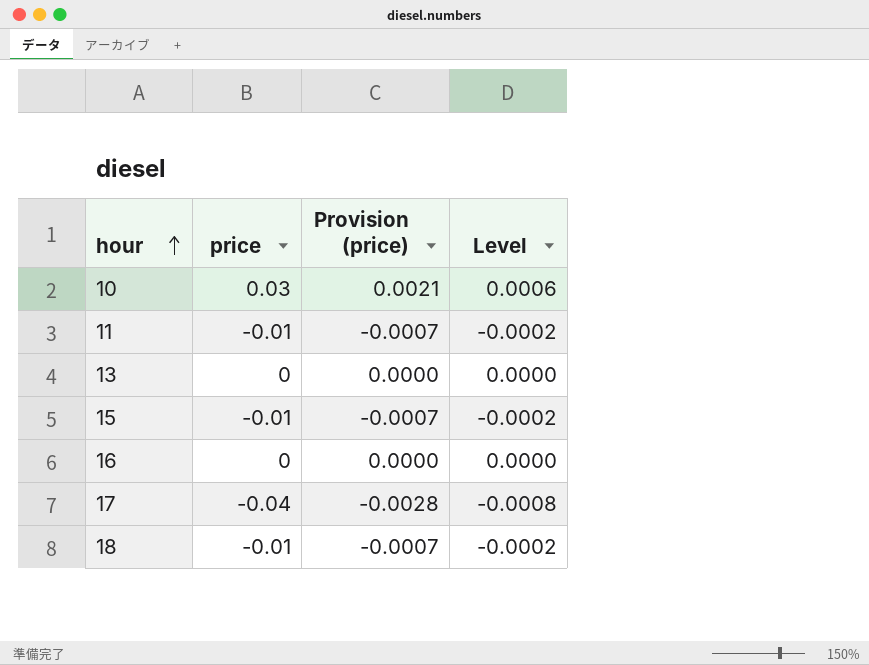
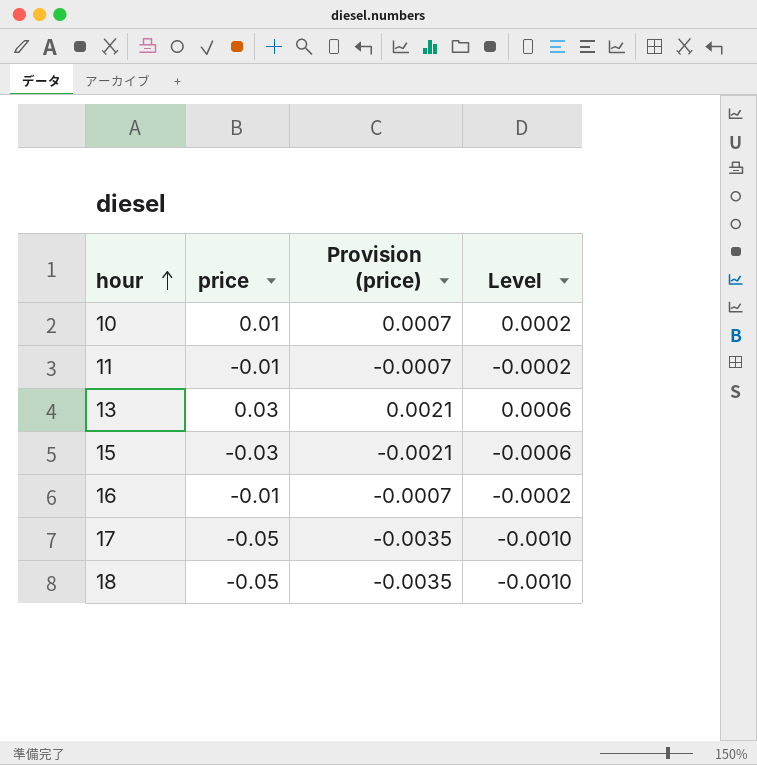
10 | price: 0.03 -> 0.01
10 | Provision (price): 0.0021 -> 0.0007
10 | Level: 0.0006 -> 0.0002
13 | price: 0 -> 0.03
13 | Provision (price): 0.0000 -> 0.0021
13 | Level: 0.0000 -> 0.0006
15 | price: -0.01 -> -0.03
15 | Provision (price): -0.0007 -> -0.0021
15 | Level: -0.0002 -> -0.0006
16 | price: 0 -> -0.01
16 | Provision (price): 0.0000 -> -0.0007
16 | Level: 0.0000 -> -0.0002
17 | price: -0.04 -> -0.05
17 | Provision (price): -0.0028 -> -0.0035
17 | Level: -0.0008 -> -0.0010
18 | price: -0.01 -> -0.05
18 | Provision (price): -0.0007 -> -0.0035
18 | Level: -0.0002 -> -0.0010

